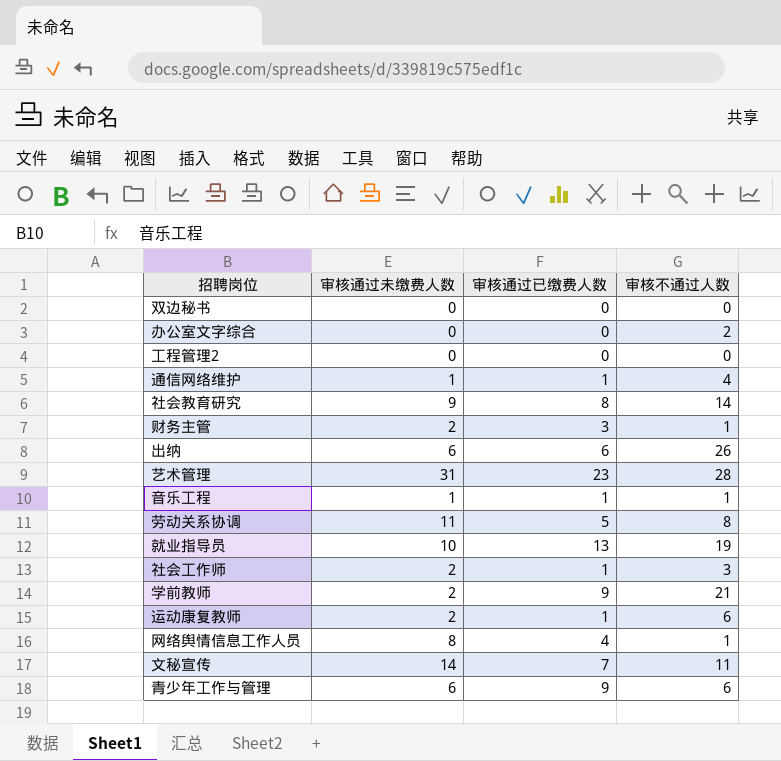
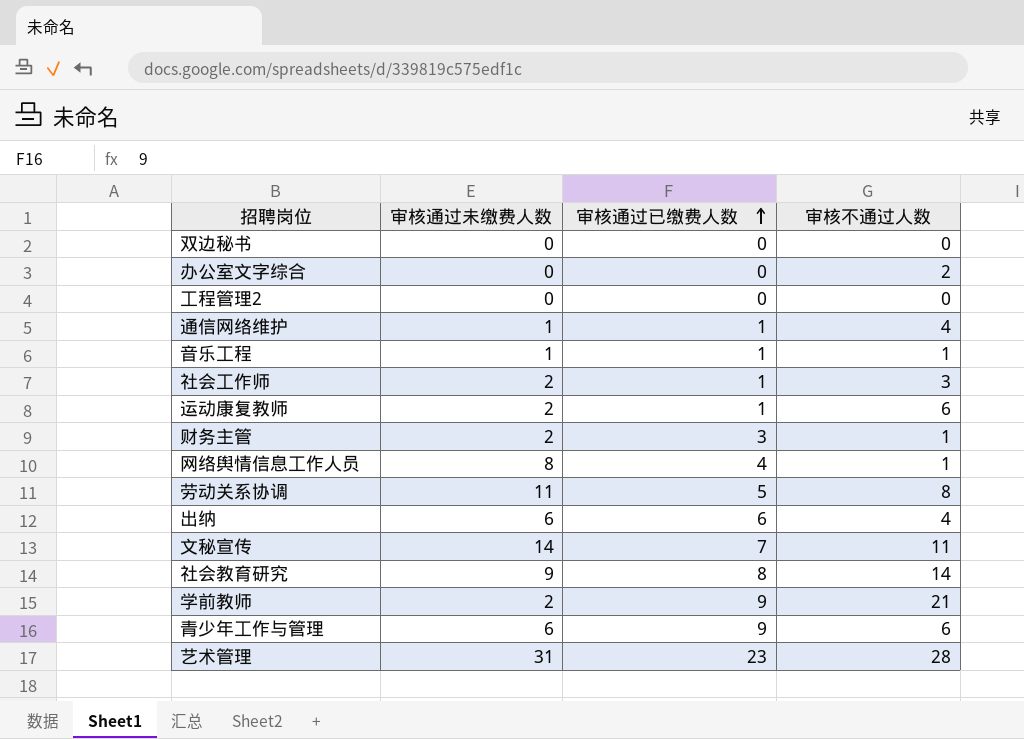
row order: none -> 审核通过已缴费人数 ascending
row 就业指导员: 10 | 13 | 19 -> none
出纳 | 审核不通过人数: 26 -> 4

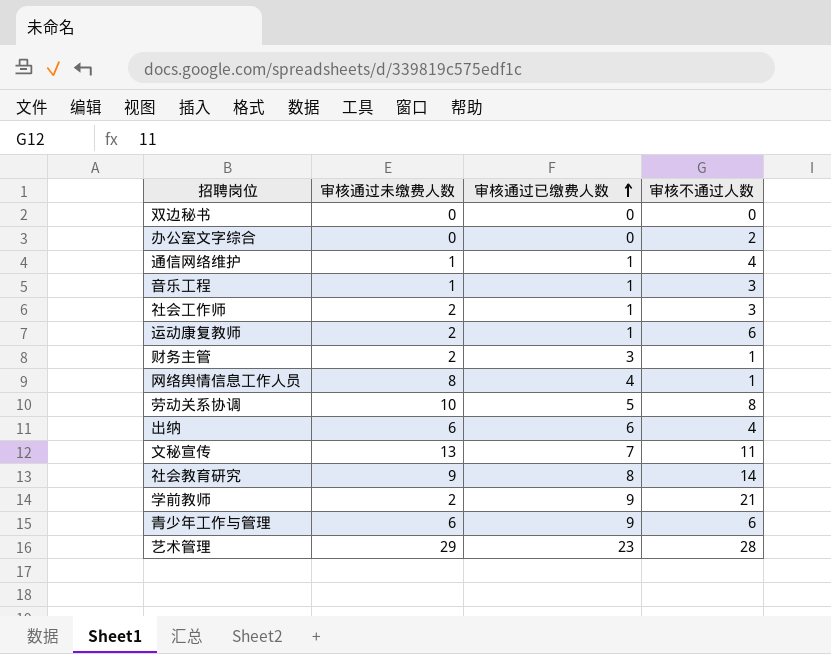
row 工程管理2: 0 | 0 | 0 -> none
音乐工程 | 审核不通过人数: 1 -> 3
劳动关系协调 | 审核通过未缴费人数: 11 -> 10
文秘宣传 | 审核通过未缴费人数: 14 -> 13
艺术管理 | 审核通过未缴费人数: 31 -> 29

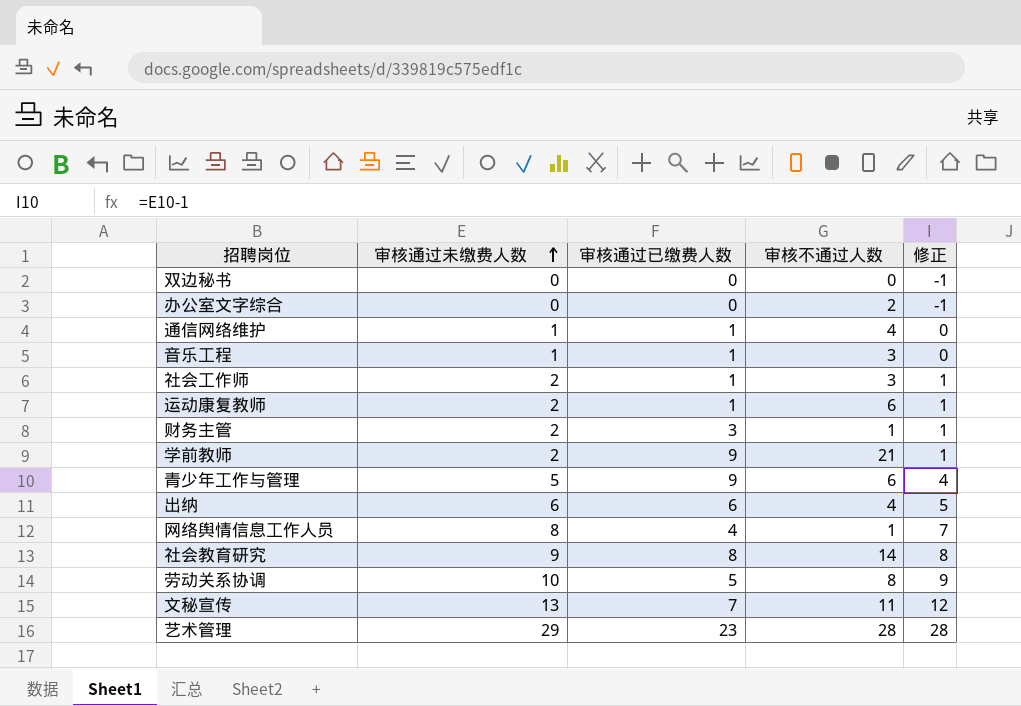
row order: 审核通过已缴费人数 ascending -> 审核通过未缴费人数 ascending
column 修正 | formula: none -> [审核通过未缴费人数] - 1
青少年工作与管理 | 审核通过未缴费人数: 6 -> 5

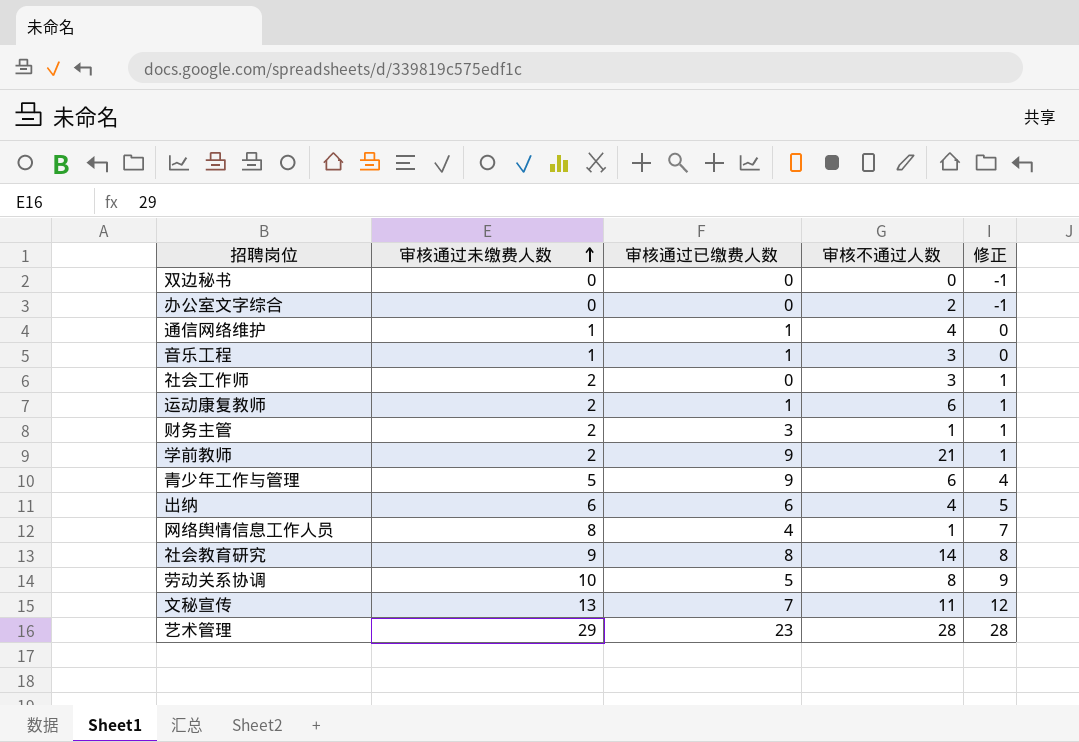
社会工作师 | 审核通过已缴费人数: 1 -> 0

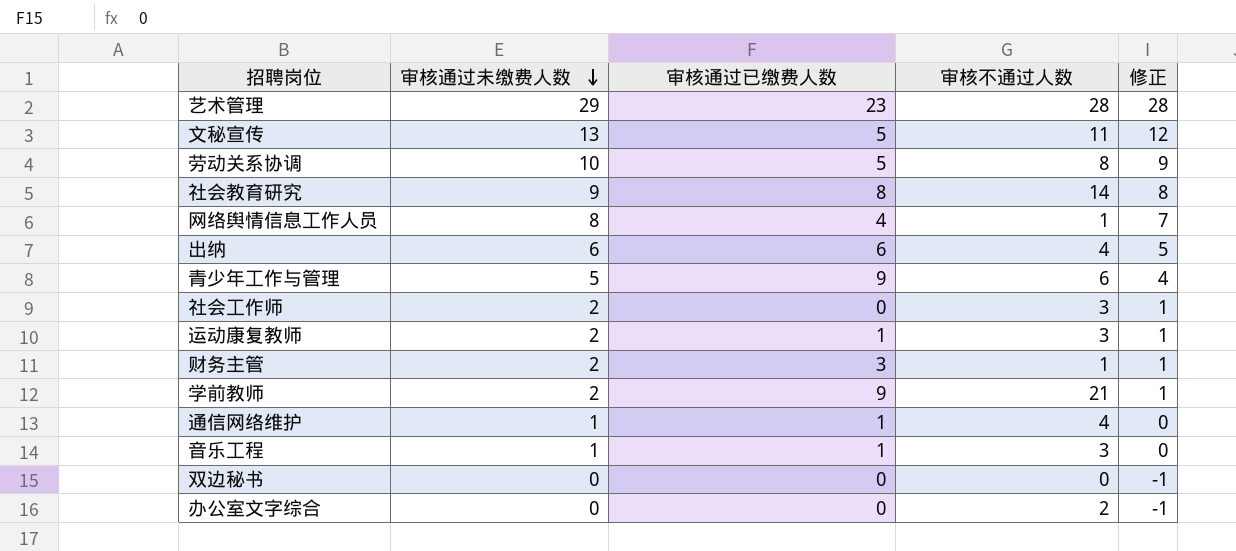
row order: 审核通过未缴费人数 ascending -> 审核通过未缴费人数 descending
文秘宣传 | 审核通过已缴费人数: 7 -> 5
运动康复教师 | 审核不通过人数: 6 -> 3

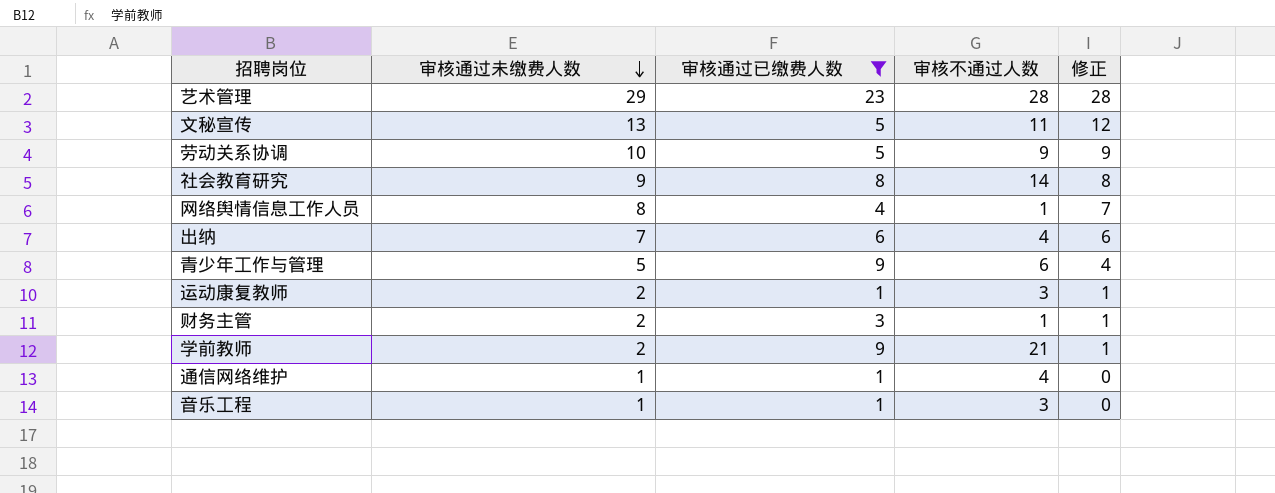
filter: none -> 审核通过已缴费人数 != 0
劳动关系协调 | 审核不通过人数: 8 -> 9
出纳 | 审核通过未缴费人数: 6 -> 7
出纳 | 修正: 5 -> 6

